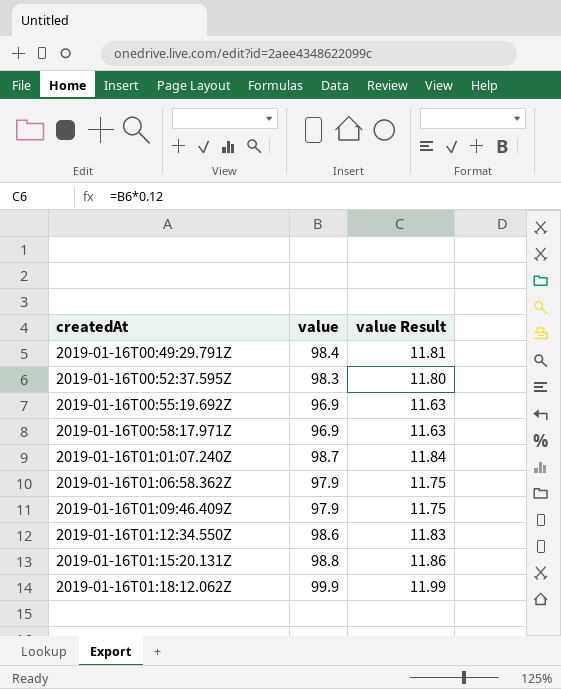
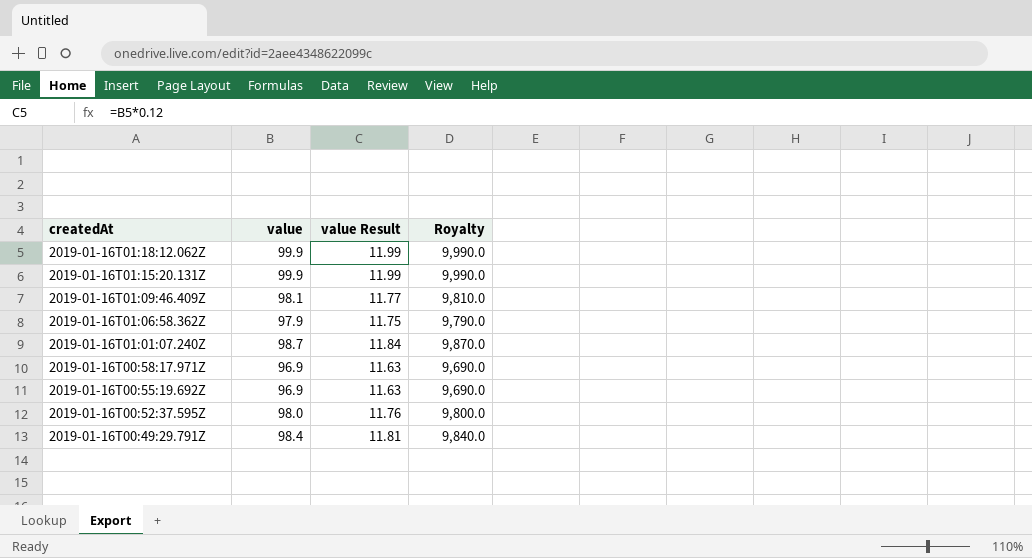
row order: createdAt ascending -> createdAt descending
column Royalty | formula: none -> [value] * 100
row 2019-01-16T01:12:34.550Z: 98.6 | 11.83 -> none
2019-01-16T01:15:20.131Z | value: 98.8 -> 99.9
2019-01-16T01:15:20.131Z | value Result: 11.86 -> 11.99
2019-01-16T01:09:46.409Z | value: 97.9 -> 98.1
2019-01-16T01:09:46.409Z | value Result: 11.75 -> 11.77
2019-01-16T00:52:37.595Z | value: 98.3 -> 98.0
2019-01-16T00:52:37.595Z | value Result: 11.80 -> 11.76

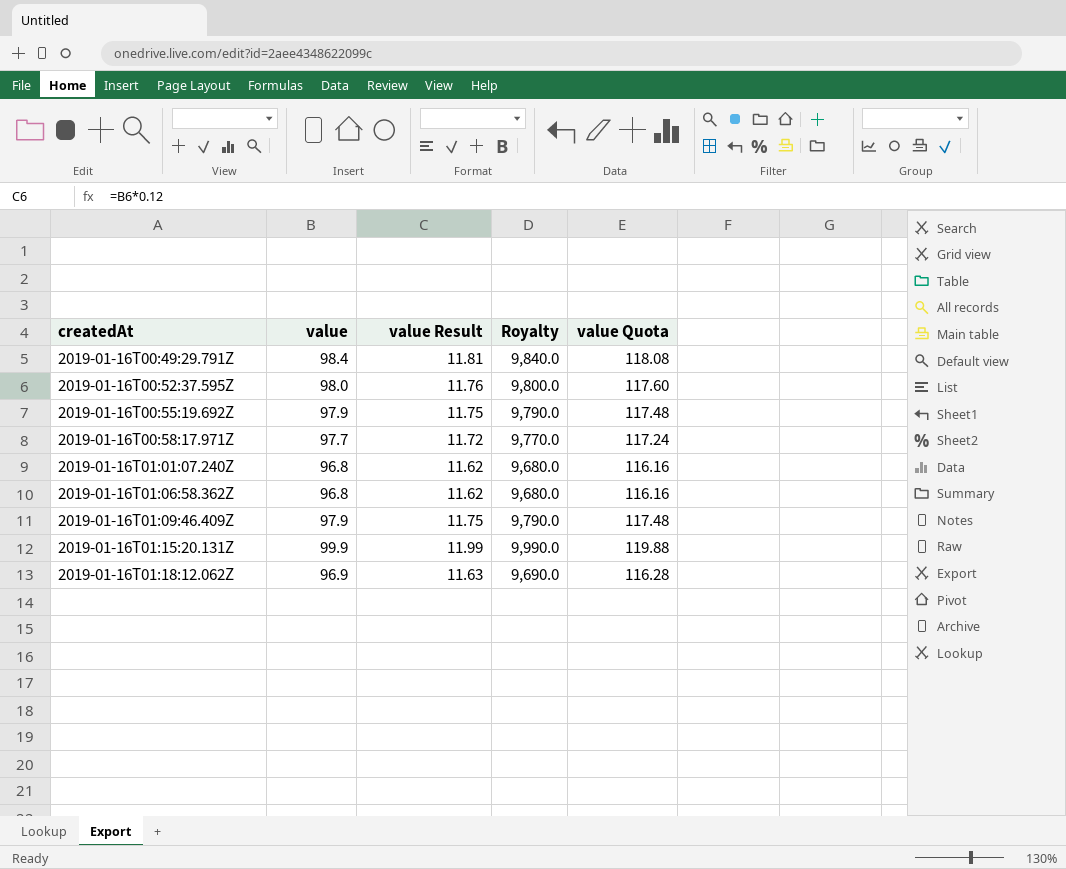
row order: createdAt descending -> createdAt ascending
column value Quota | formula: none -> [value] * 1.2
2019-01-16T00:55:19.692Z | value: 96.9 -> 97.9
2019-01-16T00:55:19.692Z | value Result: 11.63 -> 11.75
2019-01-16T00:55:19.692Z | Royalty: 9,690.0 -> 9,790.0
2019-01-16T00:58:17.971Z | value: 96.9 -> 97.7
2019-01-16T00:58:17.971Z | value Result: 11.63 -> 11.72
2019-01-16T00:58:17.971Z | Royalty: 9,690.0 -> 9,770.0
2019-01-16T01:01:07.240Z | value: 98.7 -> 96.8
2019-01-16T01:01:07.240Z | value Result: 11.84 -> 11.62
2019-01-16T01:01:07.240Z | Royalty: 9,870.0 -> 9,680.0
2019-01-16T01:06:58.362Z | value: 97.9 -> 96.8
2019-01-16T01:06:58.362Z | value Result: 11.75 -> 11.62
2019-01-16T01:06:58.362Z | Royalty: 9,790.0 -> 9,680.0
2019-01-16T01:09:46.409Z | value: 98.1 -> 97.9
2019-01-16T01:09:46.409Z | value Result: 11.77 -> 11.75
2019-01-16T01:09:46.409Z | Royalty: 9,810.0 -> 9,790.0
2019-01-16T01:18:12.062Z | value: 99.9 -> 96.9
2019-01-16T01:18:12.062Z | value Result: 11.99 -> 11.63
2019-01-16T01:18:12.062Z | Royalty: 9,990.0 -> 9,690.0

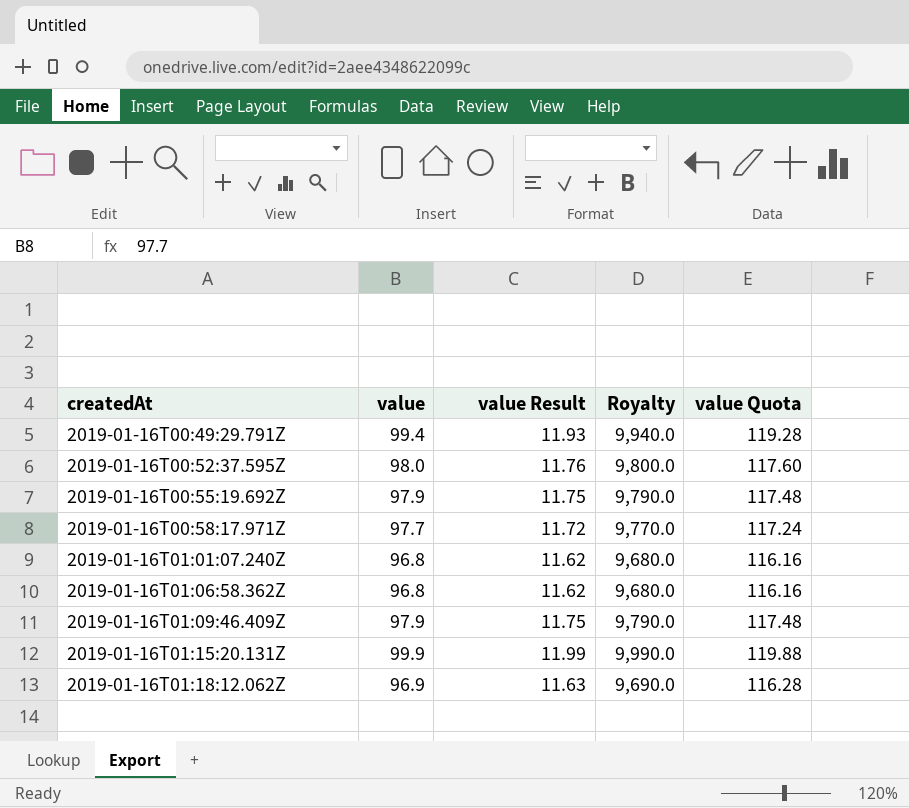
2019-01-16T00:49:29.791Z | value: 98.4 -> 99.4
2019-01-16T00:49:29.791Z | value Result: 11.81 -> 11.93
2019-01-16T00:49:29.791Z | Royalty: 9,840.0 -> 9,940.0
2019-01-16T00:49:29.791Z | value Quota: 118.08 -> 119.28

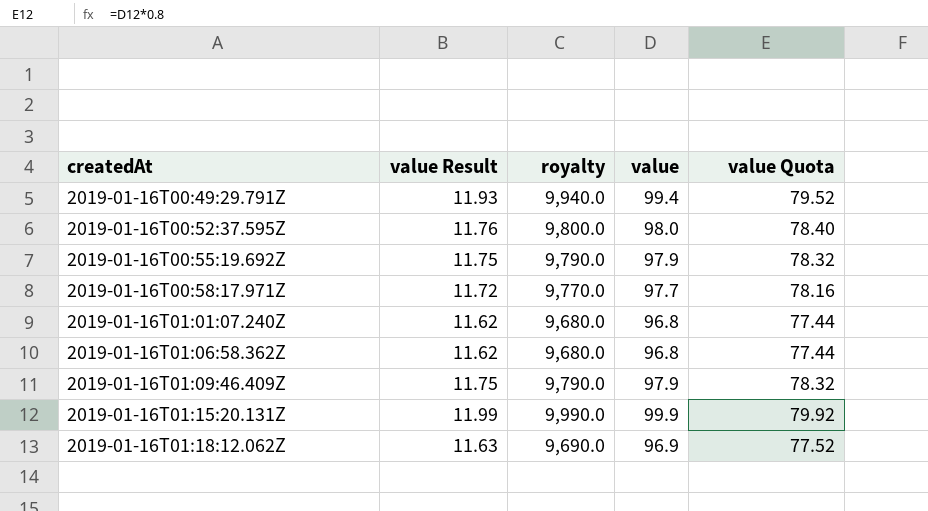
column name: Royalty -> royalty
column value | position: 2 -> 4
column value Quota | formula: [value] * 1.2 -> [value] * 0.8

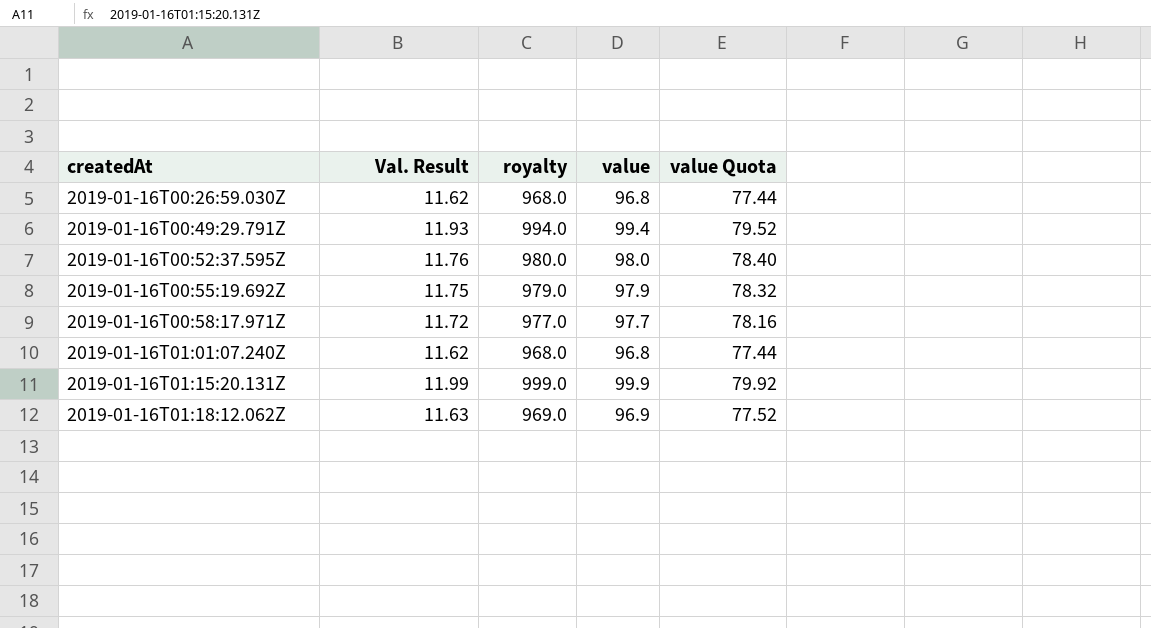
column name: value Result -> Val. Result
column royalty | formula: [value] * 100 -> [value] * 10
row 2019-01-16T01:06:58.362Z: 11.62 | 9,680.0 | 96.8 | 77.44 -> none
row 2019-01-16T01:09:46.409Z: 11.75 | 9,790.0 | 97.9 | 78.32 -> none
row 2019-01-16T00:26:59.030Z: none -> 11.62 | 968.0 | 96.8 | 77.44

